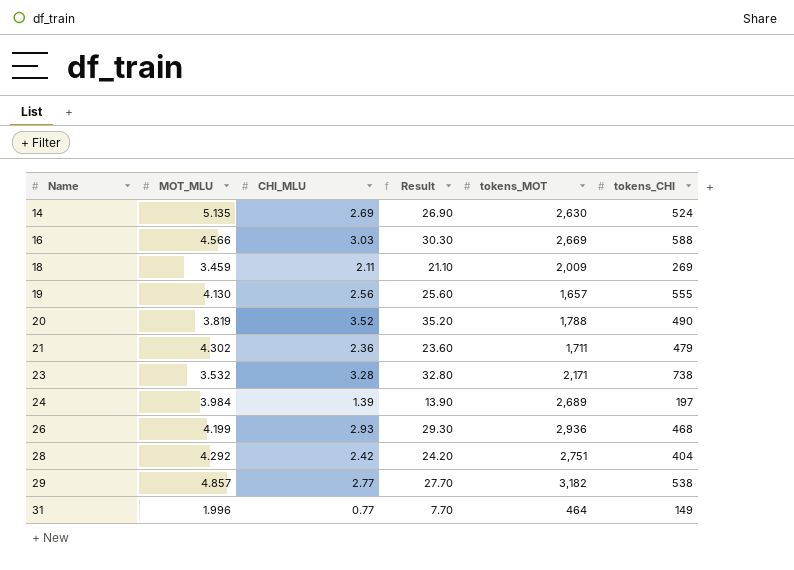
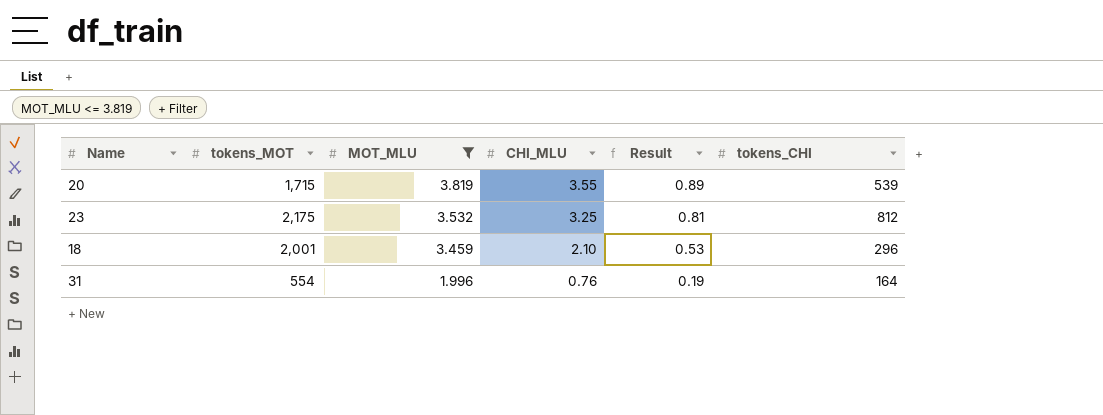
filter: none -> MOT_MLU <= 3.819
row order: Name ascending -> MOT_MLU descending
column tokens_MOT | position: 5 -> 2
column Result | formula: [CHI_MLU] * 10 -> [CHI_MLU] * 0.25
20 | tokens_MOT: 1,788 -> 1,715
20 | CHI_MLU: 3.52 -> 3.55
20 | tokens_CHI: 490 -> 539
23 | tokens_MOT: 2,171 -> 2,175
23 | CHI_MLU: 3.28 -> 3.25
23 | tokens_CHI: 738 -> 812
18 | tokens_MOT: 2,009 -> 2,001
18 | CHI_MLU: 2.11 -> 2.10
18 | tokens_CHI: 269 -> 296
31 | tokens_MOT: 464 -> 554
31 | CHI_MLU: 0.77 -> 0.76
31 | tokens_CHI: 149 -> 164

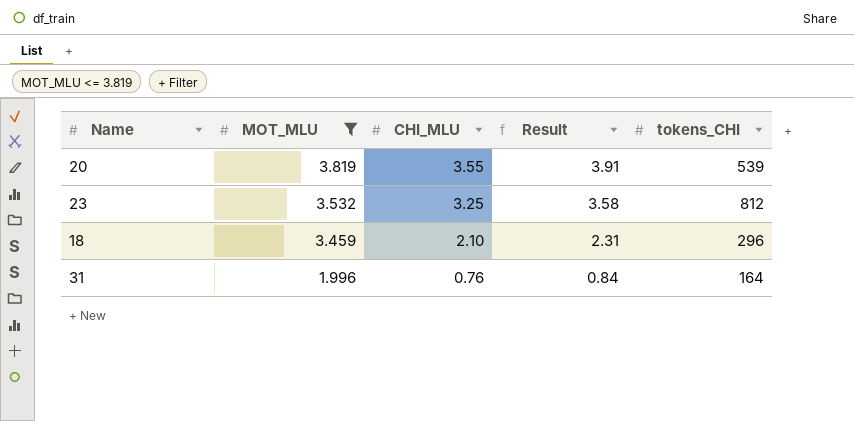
column tokens_MOT | position: 2 -> none
column Result | formula: [CHI_MLU] * 0.25 -> [CHI_MLU] * 1.1

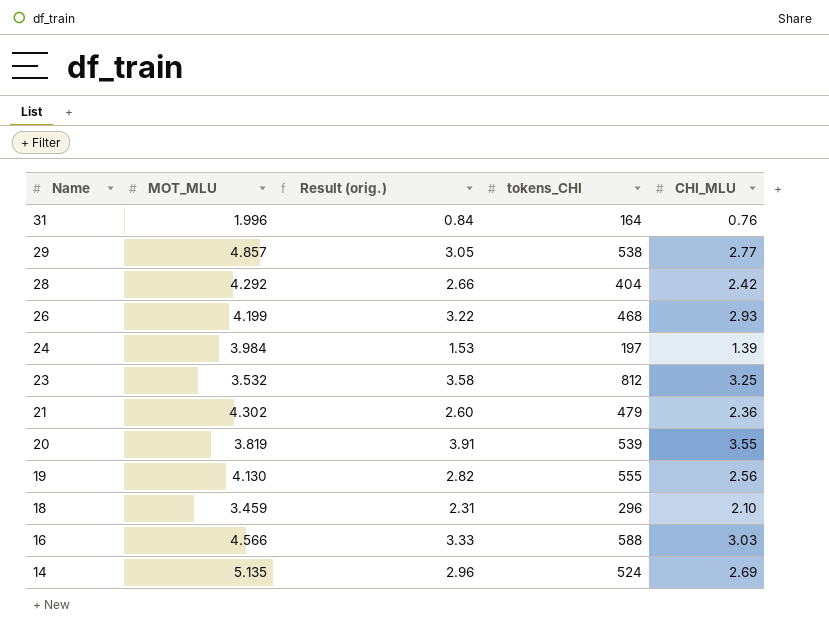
filter: MOT_MLU <= 3.819 -> none
row order: MOT_MLU descending -> Name descending
column name: Result -> Result (orig.)
column CHI_MLU | position: 3 -> 5

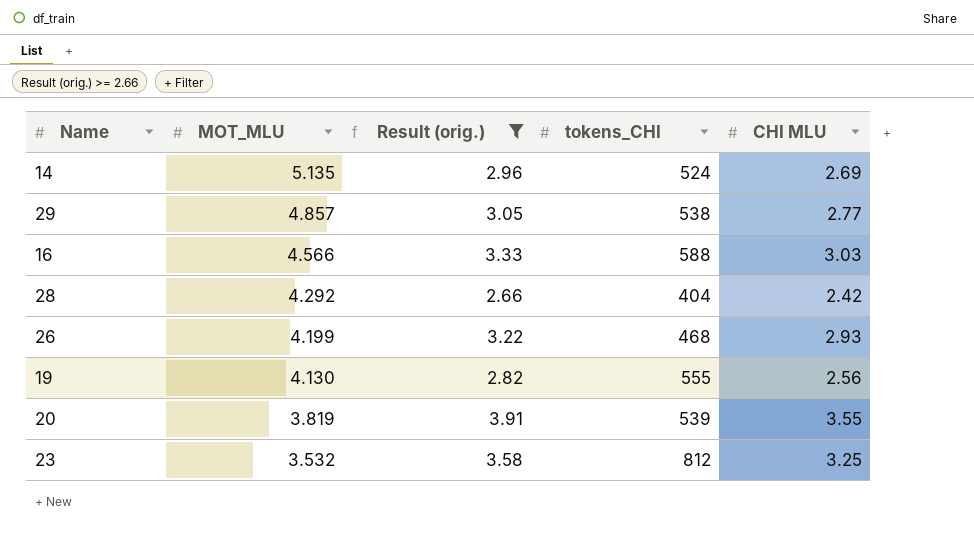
filter: none -> Result (orig.) >= 2.66
row order: Name descending -> MOT_MLU descending
column name: CHI_MLU -> CHI MLU

